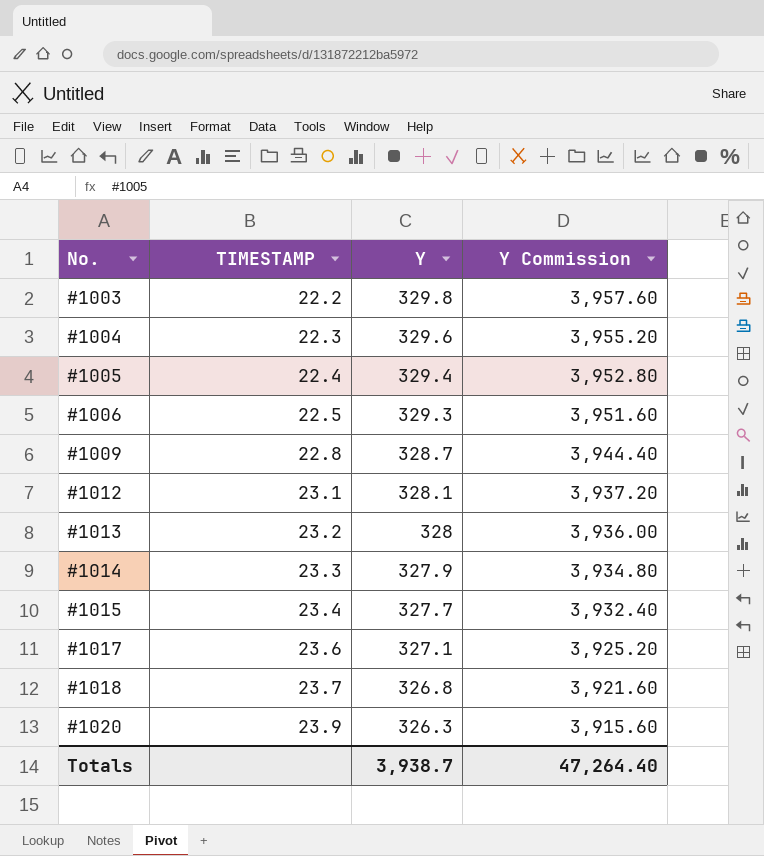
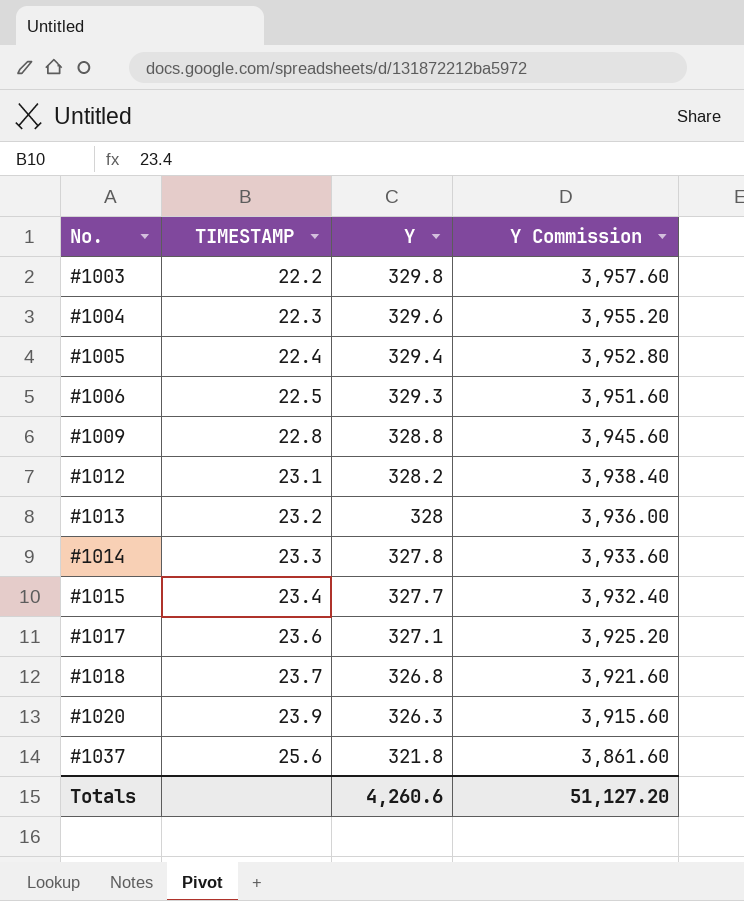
#1009 | Y: 328.7 -> 328.8
#1009 | Y Commission: 3,944.40 -> 3,945.60
#1012 | Y: 328.1 -> 328.2
#1012 | Y Commission: 3,937.20 -> 3,938.40
#1014 | Y: 327.9 -> 327.8
#1014 | Y Commission: 3,934.80 -> 3,933.60
row #1037: none -> 25.6 | 321.8 | 3,861.60
Totals | Y: 3,938.7 -> 4,260.6
Totals | Y Commission: 47,264.40 -> 51,127.20

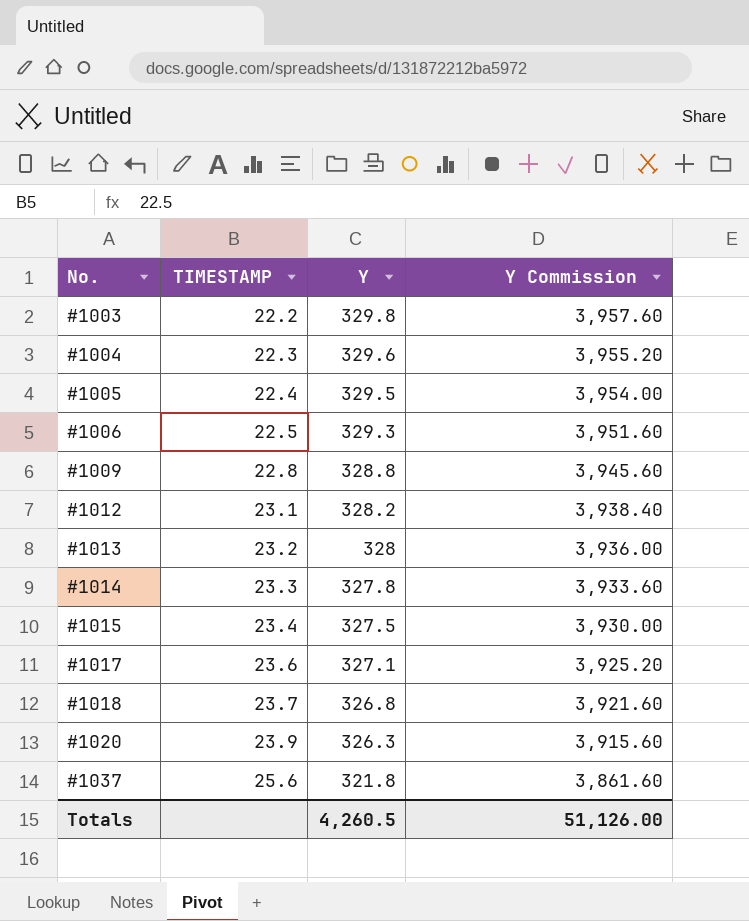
#1005 | Y: 329.4 -> 329.5
#1005 | Y Commission: 3,952.80 -> 3,954.00
#1015 | Y: 327.7 -> 327.5
#1015 | Y Commission: 3,932.40 -> 3,930.00
Totals | Y: 4,260.6 -> 4,260.5
Totals | Y Commission: 51,127.20 -> 51,126.00

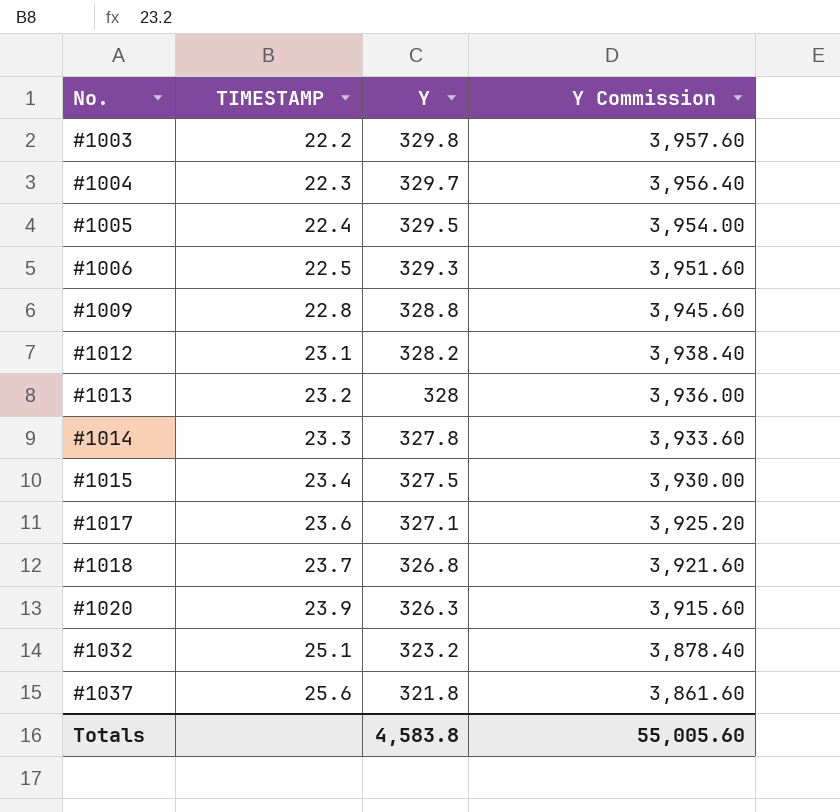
#1004 | Y: 329.6 -> 329.7
#1004 | Y Commission: 3,955.20 -> 3,956.40
row #1032: none -> 25.1 | 323.2 | 3,878.40
Totals | Y: 4,260.5 -> 4,583.8
Totals | Y Commission: 51,126.00 -> 55,005.60

